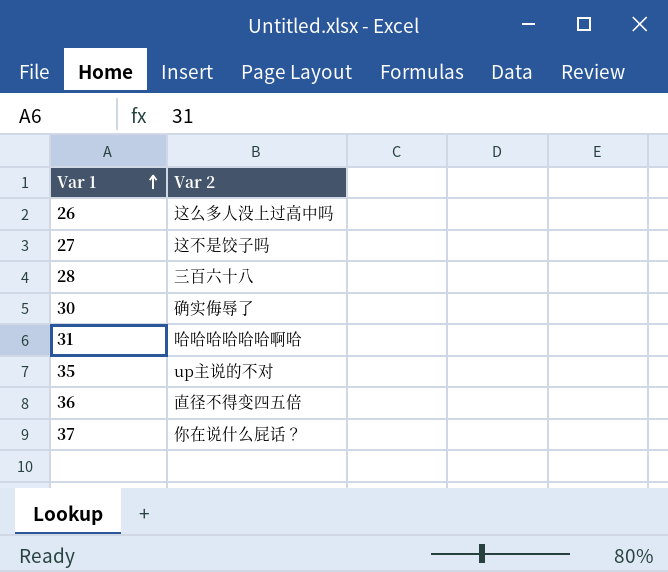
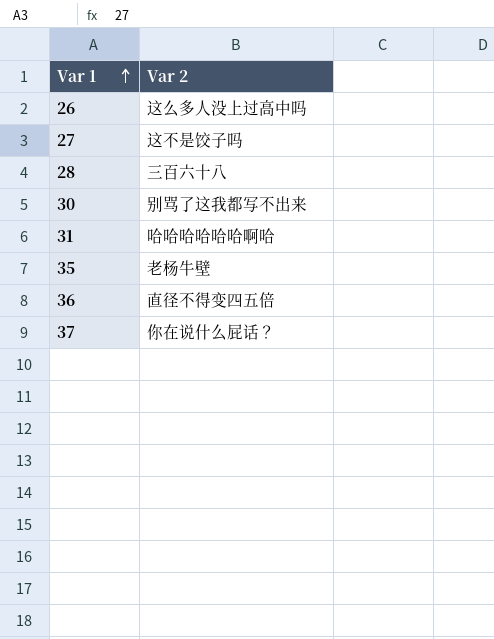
30 | Var 2: 确实侮辱了 -> 别骂了这我都写不出来
35 | Var 2: up主说的不对 -> 老杨牛壁

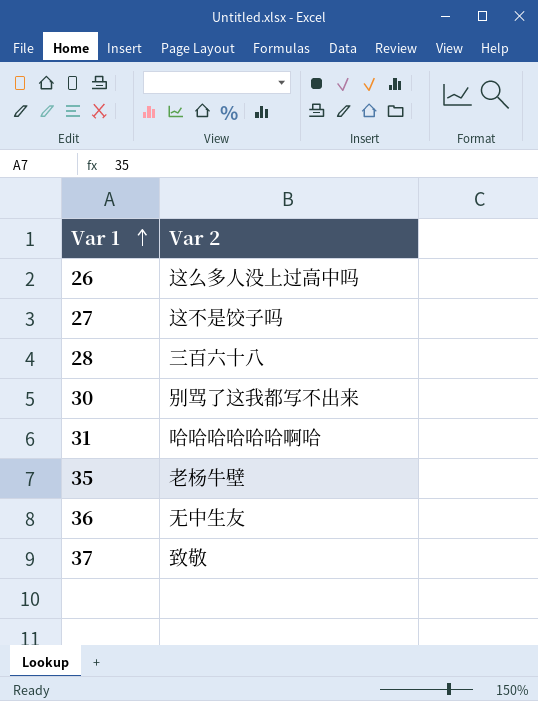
36 | Var 2: 直径不得变四五倍 -> 无中生友
37 | Var 2: 你在说什么屁话？ -> 致敬

